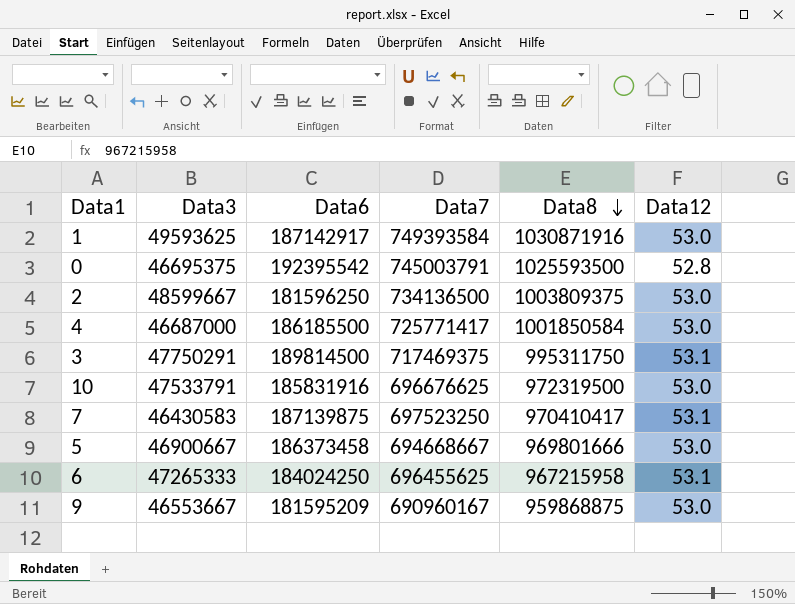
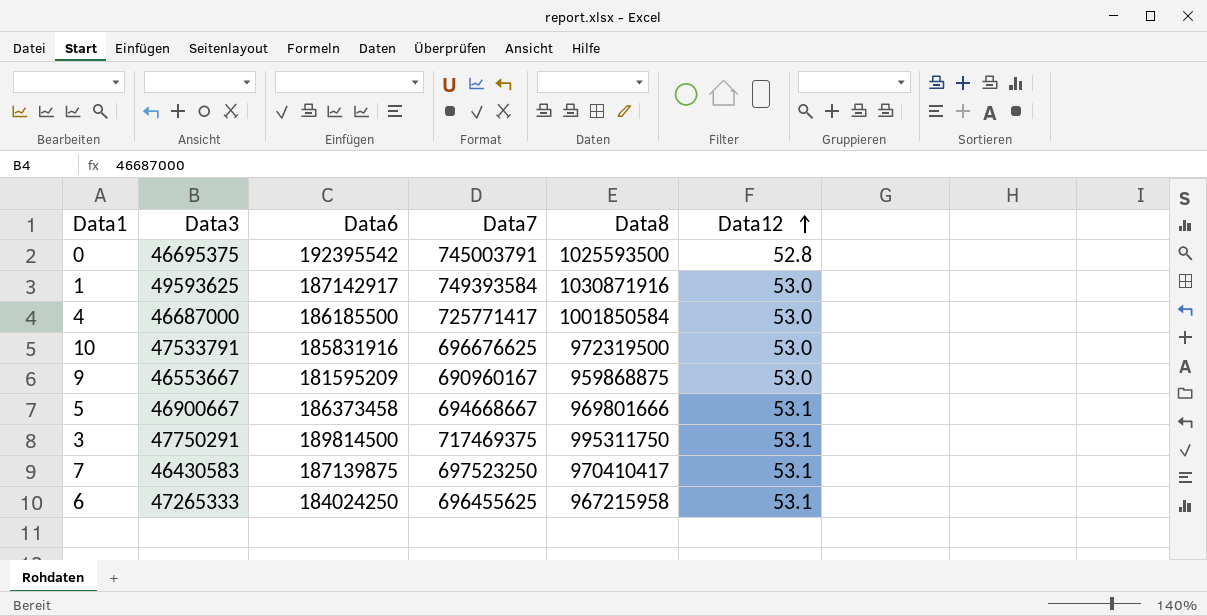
row order: Data8 descending -> Data12 ascending
row 2: 48599667 | 181596250 | 734136500 | 1003809375 | 53.0 -> none
5 | Data12: 53.0 -> 53.1

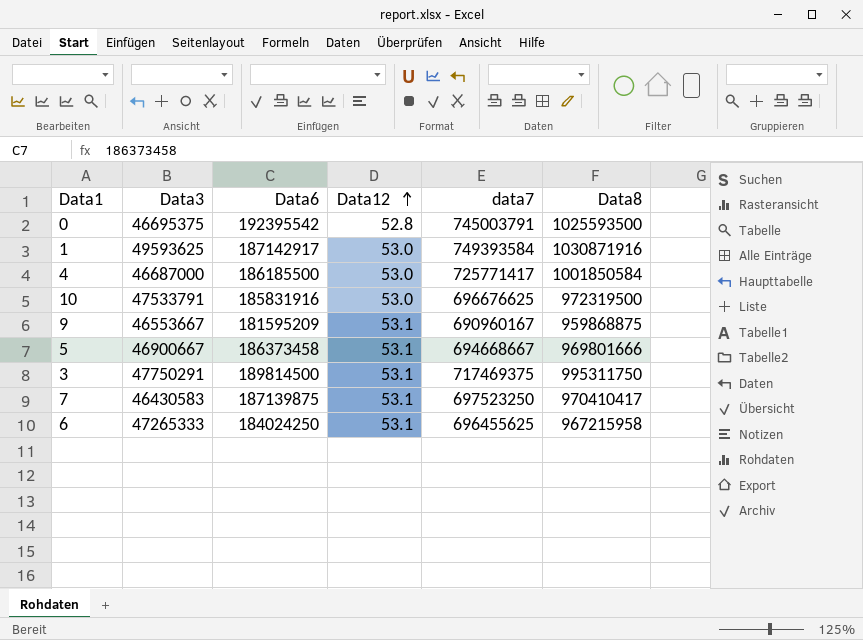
column Data12 | position: 6 -> 4
column name: Data7 -> data7
9 | Data12: 53.0 -> 53.1

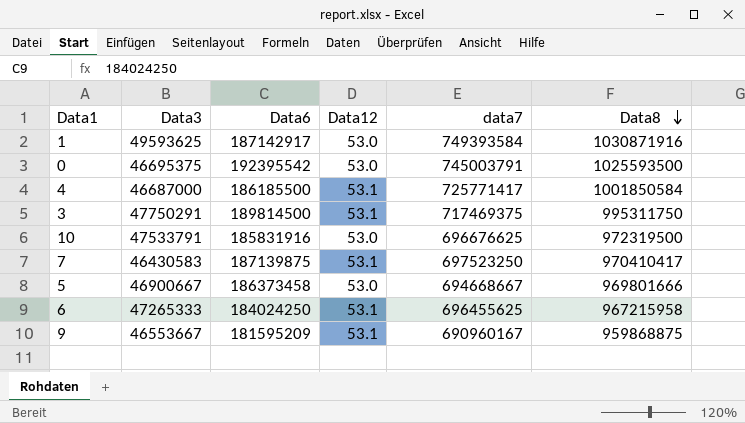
row order: Data12 ascending -> Data8 descending
0 | Data12: 52.8 -> 53.0
4 | Data12: 53.0 -> 53.1
5 | Data12: 53.1 -> 53.0

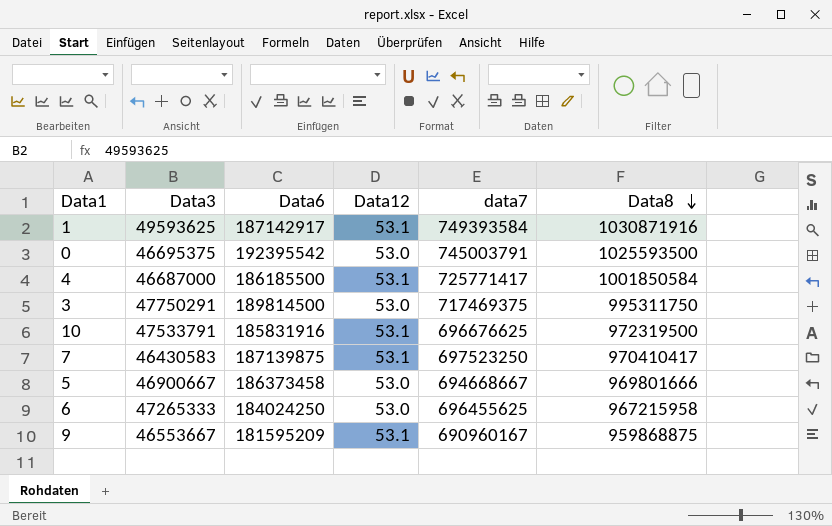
1 | Data12: 53.0 -> 53.1
3 | Data12: 53.1 -> 53.0
10 | Data12: 53.0 -> 53.1
6 | Data12: 53.1 -> 53.0

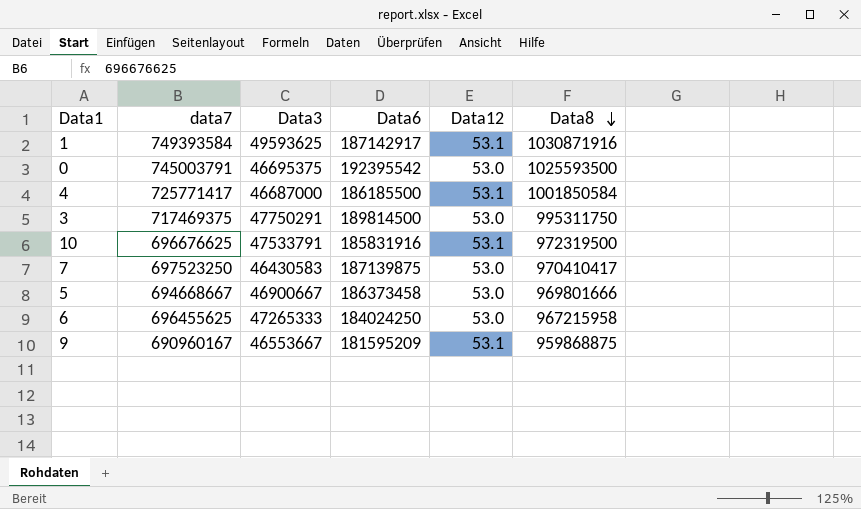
column data7 | position: 5 -> 2
7 | Data12: 53.1 -> 53.0

